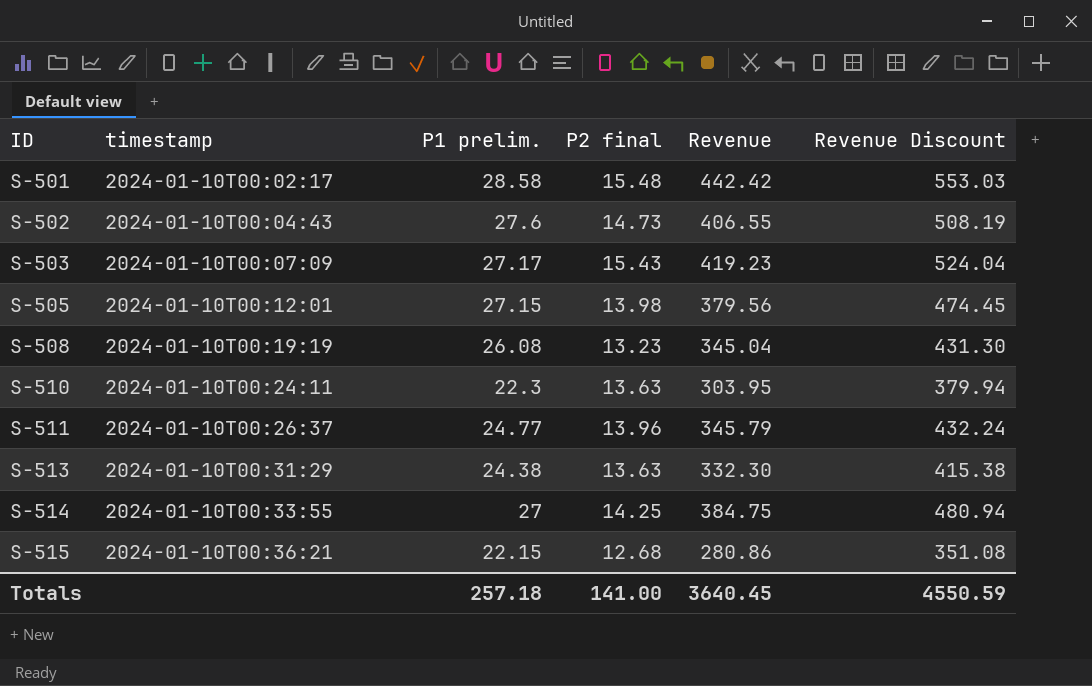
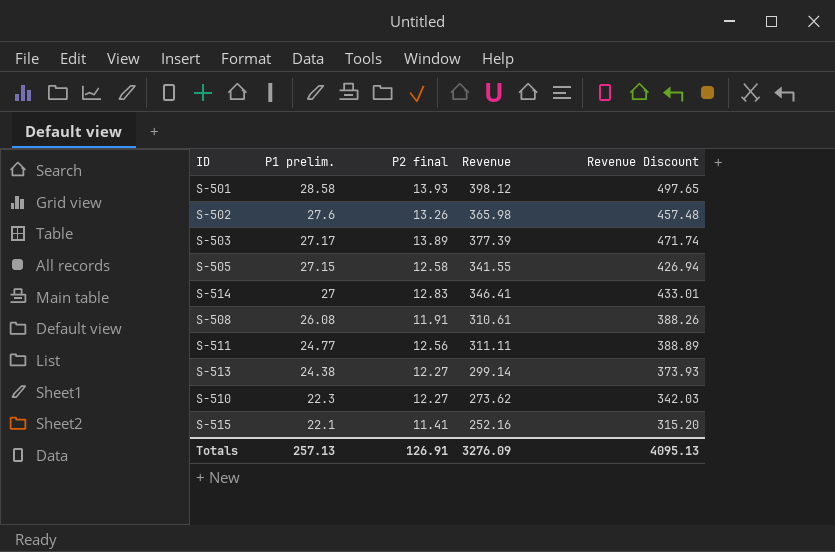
row order: ID ascending -> P1 prelim. descending
column timestamp | position: 2 -> none
S-501 | P2 final: 15.48 -> 13.93
S-501 | Revenue: 442.42 -> 398.12
S-501 | Revenue Discount: 553.03 -> 497.65
S-502 | P2 final: 14.73 -> 13.26
S-502 | Revenue: 406.55 -> 365.98
S-502 | Revenue Discount: 508.19 -> 457.48
S-503 | P2 final: 15.43 -> 13.89
S-503 | Revenue: 419.23 -> 377.39
S-503 | Revenue Discount: 524.04 -> 471.74
S-505 | P2 final: 13.98 -> 12.58
S-505 | Revenue: 379.56 -> 341.55
S-505 | Revenue Discount: 474.45 -> 426.94
S-514 | P2 final: 14.25 -> 12.83
S-514 | Revenue: 384.75 -> 346.41
S-514 | Revenue Discount: 480.94 -> 433.01
S-508 | P2 final: 13.23 -> 11.91
S-508 | Revenue: 345.04 -> 310.61
S-508 | Revenue Discount: 431.30 -> 388.26
S-511 | P2 final: 13.96 -> 12.56
S-511 | Revenue: 345.79 -> 311.11
S-511 | Revenue Discount: 432.24 -> 388.89
S-513 | P2 final: 13.63 -> 12.27
S-513 | Revenue: 332.30 -> 299.14
S-513 | Revenue Discount: 415.38 -> 373.93
S-510 | P2 final: 13.63 -> 12.27
S-510 | Revenue: 303.95 -> 273.62
S-510 | Revenue Discount: 379.94 -> 342.03
S-515 | P1 prelim.: 22.15 -> 22.1
S-515 | P2 final: 12.68 -> 11.41
S-515 | Revenue: 280.86 -> 252.16
S-515 | Revenue Discount: 351.08 -> 315.20
Totals | P1 prelim.: 257.18 -> 257.13
Totals | P2 final: 141.00 -> 126.91
Totals | Revenue: 3640.45 -> 3276.09
Totals | Revenue Discount: 4550.59 -> 4095.13

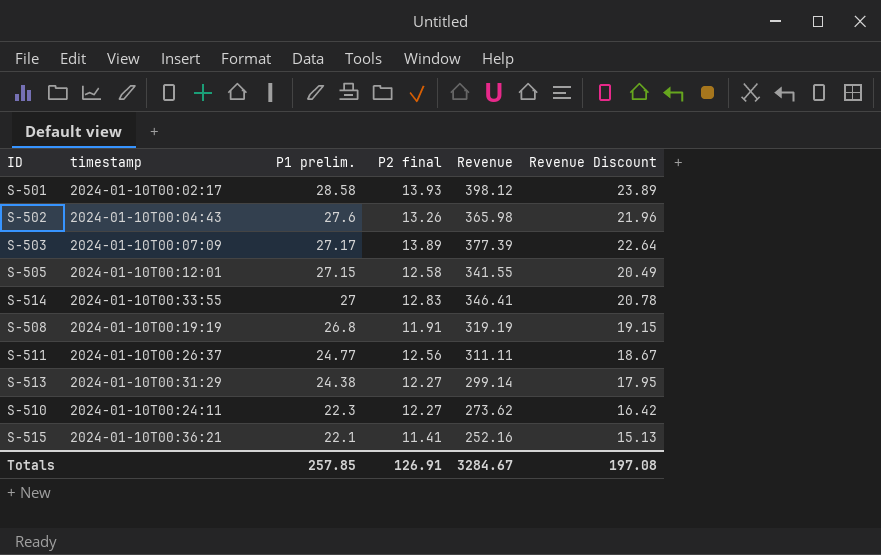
column timestamp | position: none -> 2
column Revenue Discount | formula: [Revenue] * 1.25 -> [Revenue] * 0.06
S-508 | P1 prelim.: 26.08 -> 26.8
S-508 | Revenue: 310.61 -> 319.19
Totals | P1 prelim.: 257.13 -> 257.85
Totals | Revenue: 3276.09 -> 3284.67
Totals | Revenue Discount: 4095.13 -> 197.08

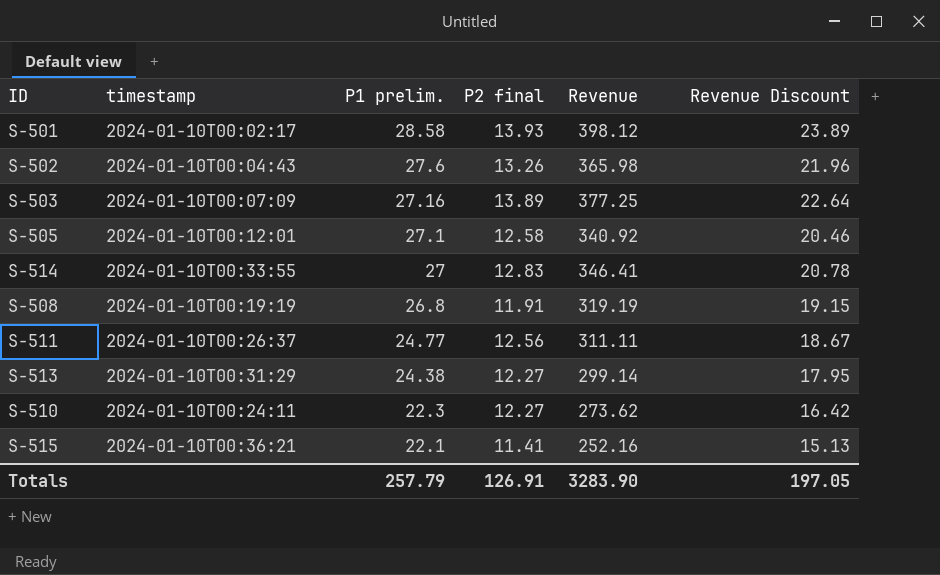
S-503 | P1 prelim.: 27.17 -> 27.16
S-503 | Revenue: 377.39 -> 377.25
S-505 | P1 prelim.: 27.15 -> 27.1
S-505 | Revenue: 341.55 -> 340.92
S-505 | Revenue Discount: 20.49 -> 20.46
Totals | P1 prelim.: 257.85 -> 257.79
Totals | Revenue: 3284.67 -> 3283.90
Totals | Revenue Discount: 197.08 -> 197.05

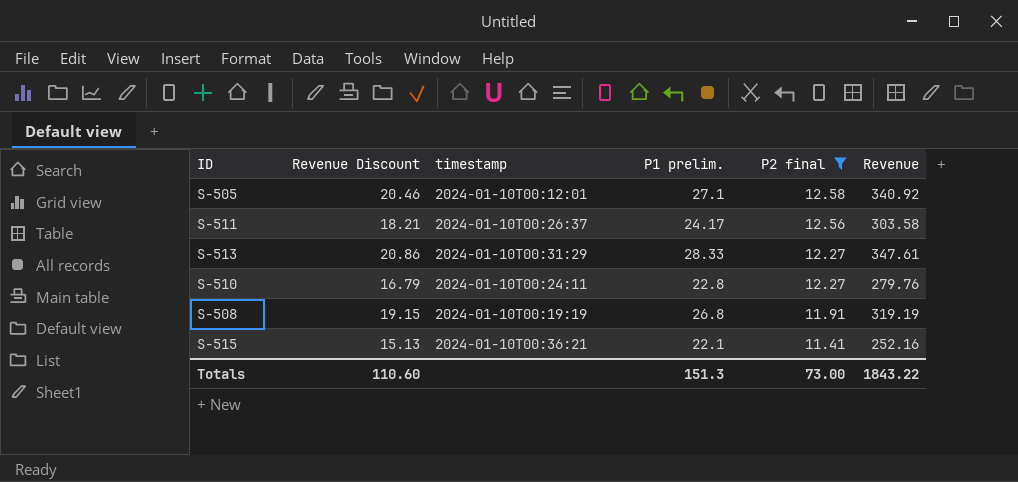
filter: none -> P2 final <= 12.58
row order: P1 prelim. descending -> P2 final descending
column Revenue Discount | position: 6 -> 2
S-511 | Revenue Discount: 18.67 -> 18.21
S-511 | P1 prelim.: 24.77 -> 24.17
S-511 | Revenue: 311.11 -> 303.58
S-513 | Revenue Discount: 17.95 -> 20.86
S-513 | P1 prelim.: 24.38 -> 28.33
S-513 | Revenue: 299.14 -> 347.61
S-510 | Revenue Discount: 16.42 -> 16.79
S-510 | P1 prelim.: 22.3 -> 22.8
S-510 | Revenue: 273.62 -> 279.76
Totals | Revenue Discount: 197.05 -> 110.60
Totals | P1 prelim.: 257.79 -> 151.3
Totals | P2 final: 126.91 -> 73.00
Totals | Revenue: 3283.90 -> 1843.22

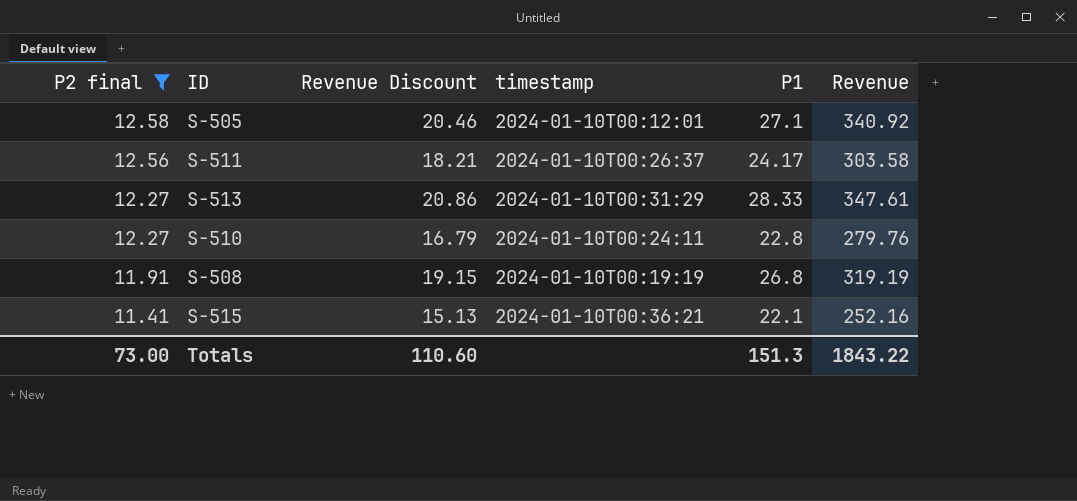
column P2 final | position: 5 -> 1
column name: P1 prelim. -> P1

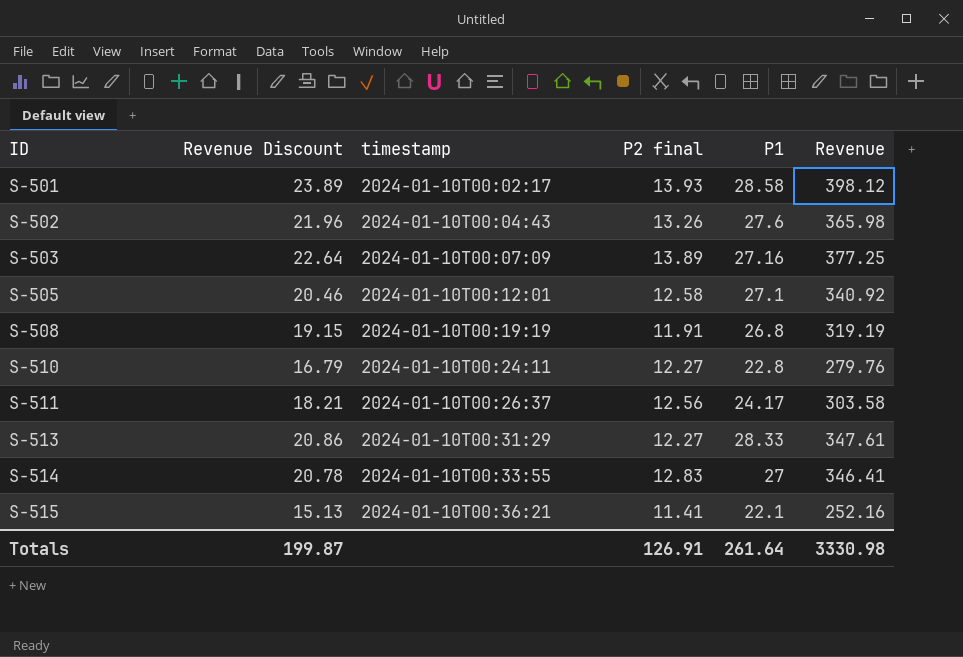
filter: P2 final <= 12.58 -> none
row order: P2 final descending -> ID ascending
column P2 final | position: 1 -> 4
Totals | Revenue Discount: 110.60 -> 199.87
Totals | P2 final: 73.00 -> 126.91
Totals | P1: 151.3 -> 261.64
Totals | Revenue: 1843.22 -> 3330.98

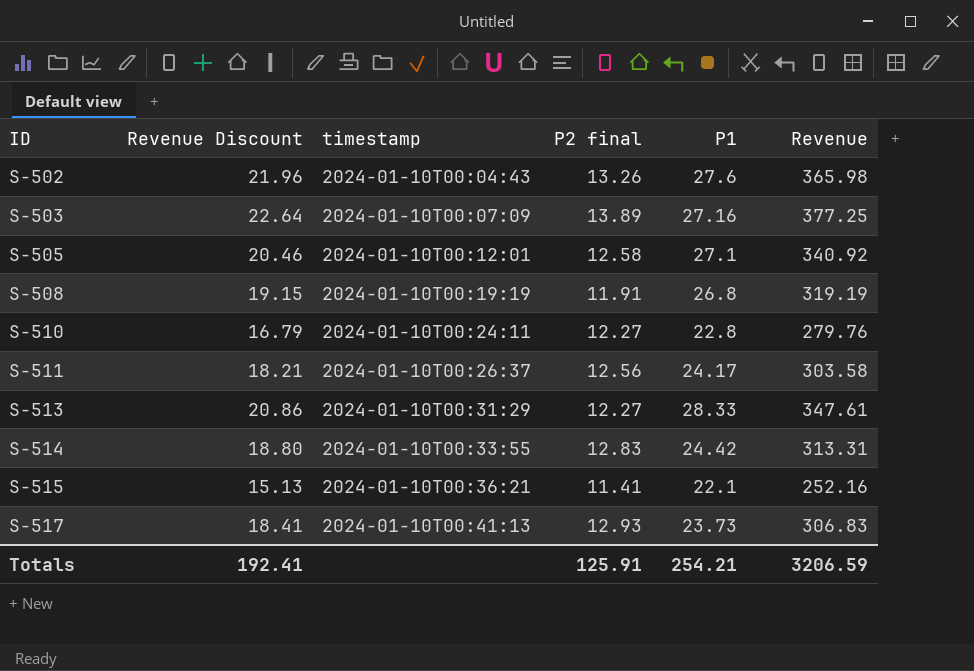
row S-501: 23.89 | 2024-01-10T00:02:17 | 13.93 | 28.58 | 398.12 -> none
S-514 | Revenue Discount: 20.78 -> 18.80
S-514 | P1: 27 -> 24.42
S-514 | Revenue: 346.41 -> 313.31
row S-517: none -> 18.41 | 2024-01-10T00:41:13 | 12.93 | 23.73 | 306.83
Totals | Revenue Discount: 199.87 -> 192.41
Totals | P2 final: 126.91 -> 125.91
Totals | P1: 261.64 -> 254.21
Totals | Revenue: 3330.98 -> 3206.59

